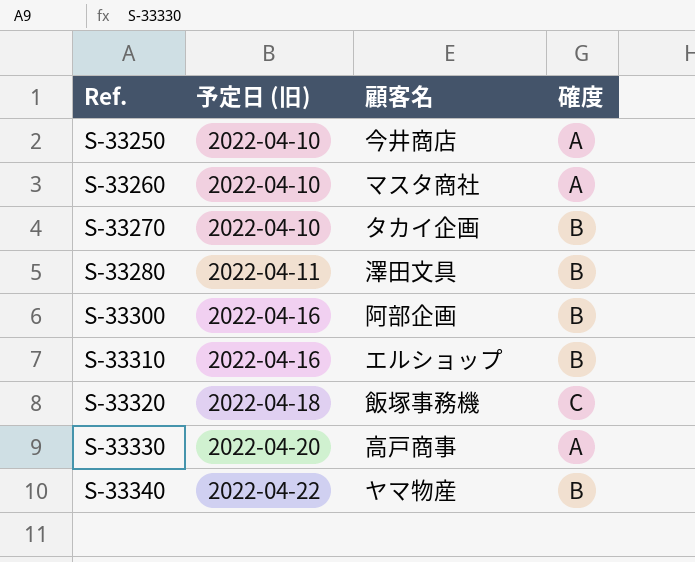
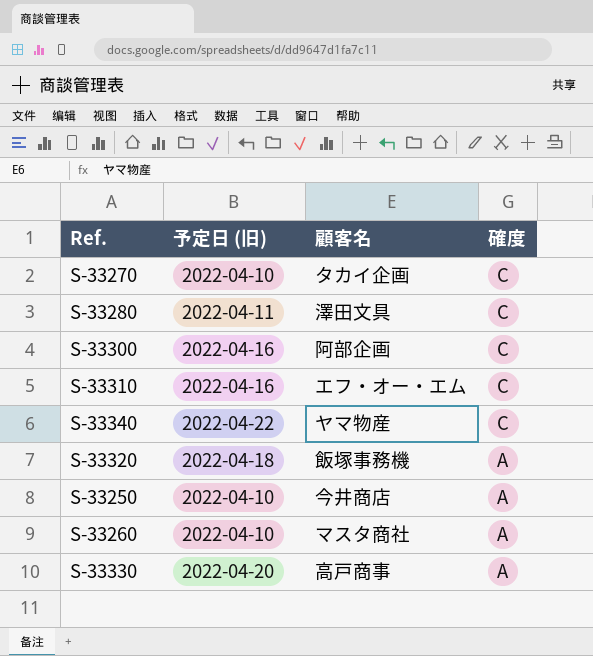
row order: Ref. ascending -> 確度 descending
S-33270 | 確度: B -> C
S-33280 | 確度: B -> C
S-33300 | 確度: B -> C
S-33310 | 顧客名: エルショップ -> エフ・オー・エム
S-33310 | 確度: B -> C
S-33340 | 確度: B -> C
S-33320 | 確度: C -> A

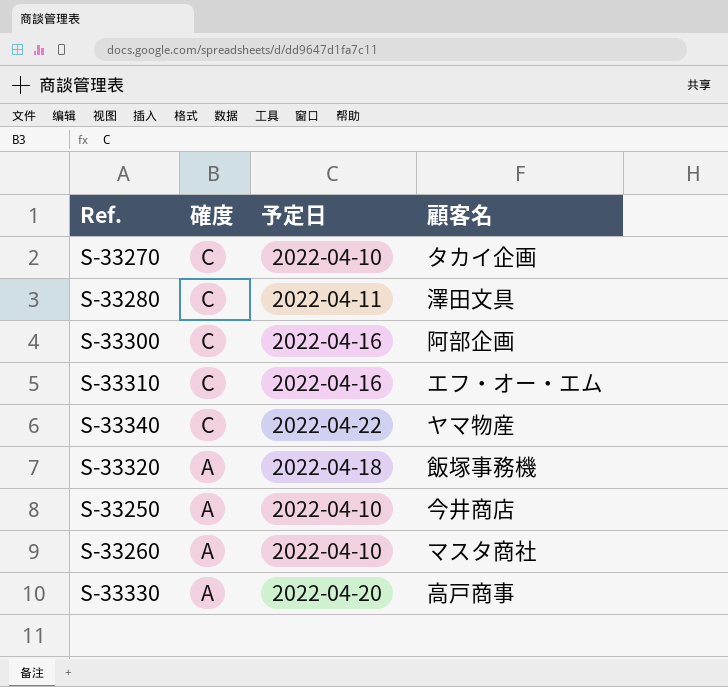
column 確度 | position: 4 -> 2
column name: 予定日 (旧) -> 予定日

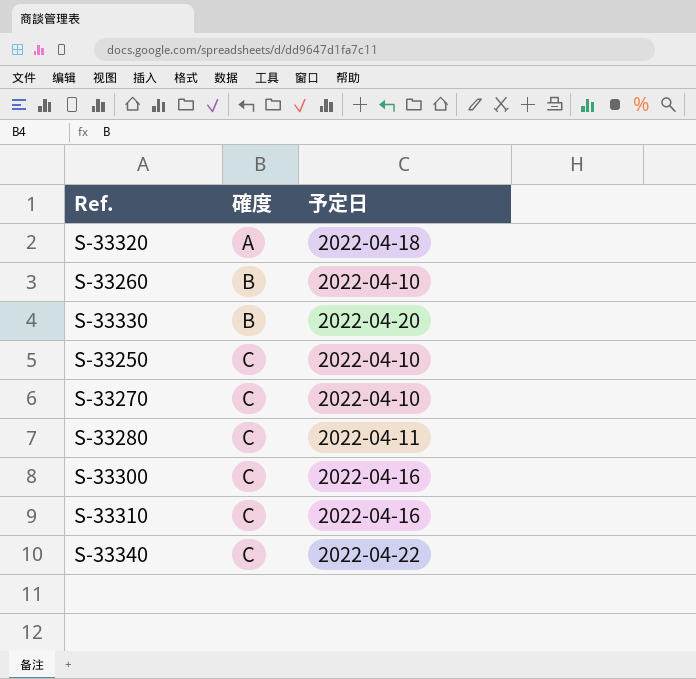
row order: 確度 descending -> 確度 ascending
column 顧客名 | position: 4 -> none
S-33260 | 確度: A -> B
S-33330 | 確度: A -> B
S-33250 | 確度: A -> C

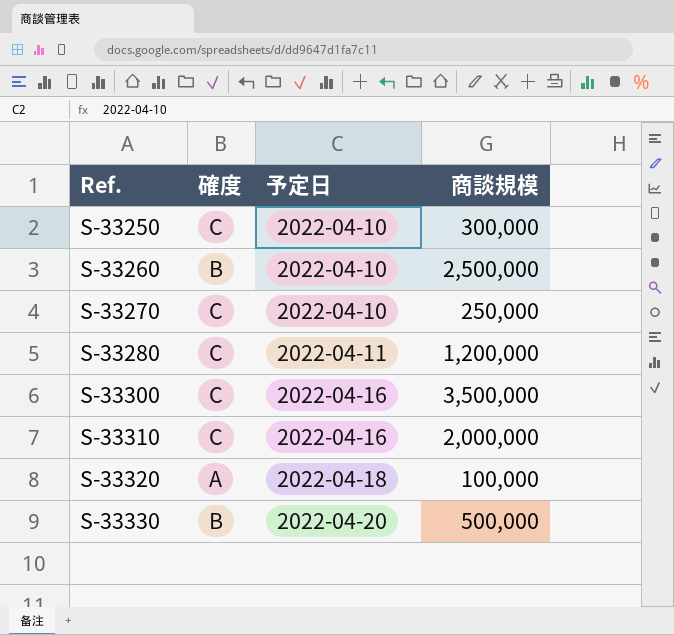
row order: 確度 ascending -> Ref. ascending
column 商談規模 | position: none -> 4
row S-33340: C | 2022-04-22 -> none

